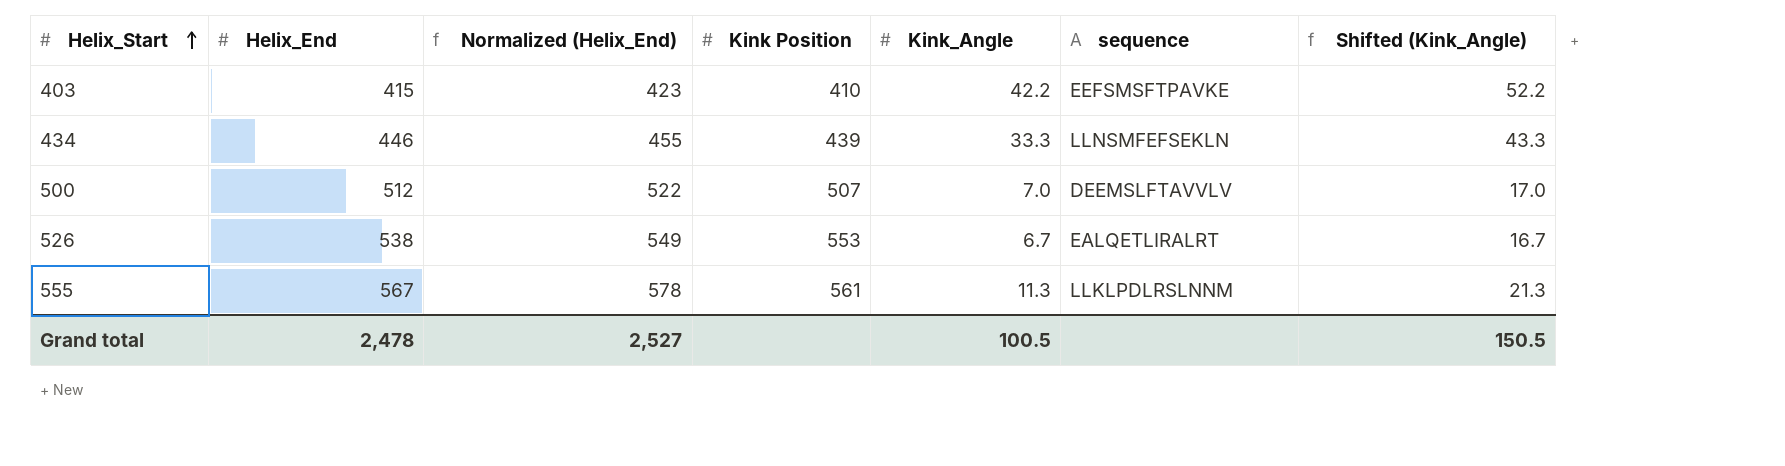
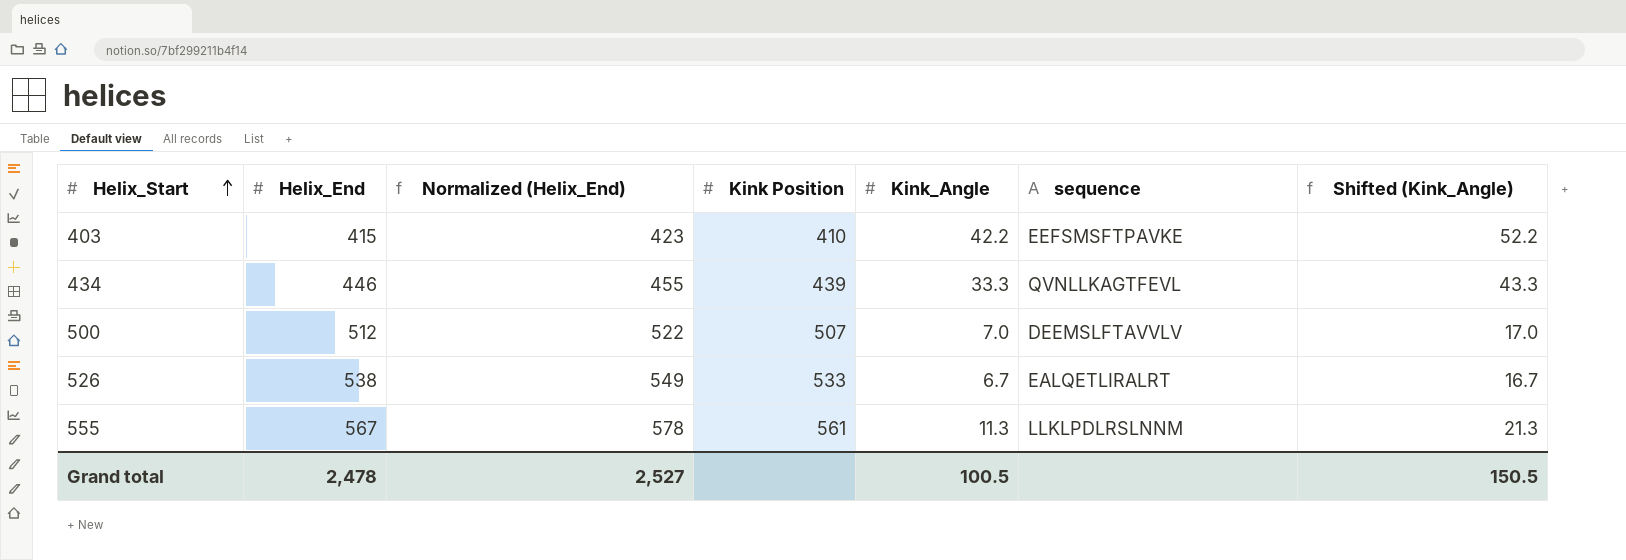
434 | sequence: LLNSMFEFSEKLN -> QVNLLKAGTFEVL
526 | Kink Position: 553 -> 533

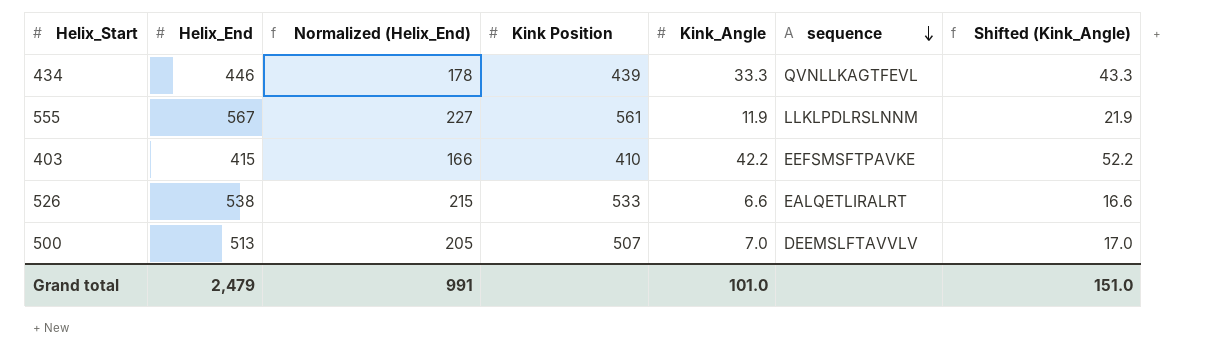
row order: Helix_Start ascending -> sequence descending
column Normalized (Helix_End) | formula: [Helix_End] * 1.02 -> [Helix_End] * 0.4
555 | Kink_Angle: 11.3 -> 11.9
555 | Shifted (Kink_Angle): 21.3 -> 21.9
526 | Kink_Angle: 6.7 -> 6.6
526 | Shifted (Kink_Angle): 16.7 -> 16.6
500 | Helix_End: 512 -> 513
Grand total | Helix_End: 2,478 -> 2,479
Grand total | Normalized (Helix_End): 2,527 -> 991
Grand total | Kink_Angle: 100.5 -> 101.0
Grand total | Shifted (Kink_Angle): 150.5 -> 151.0

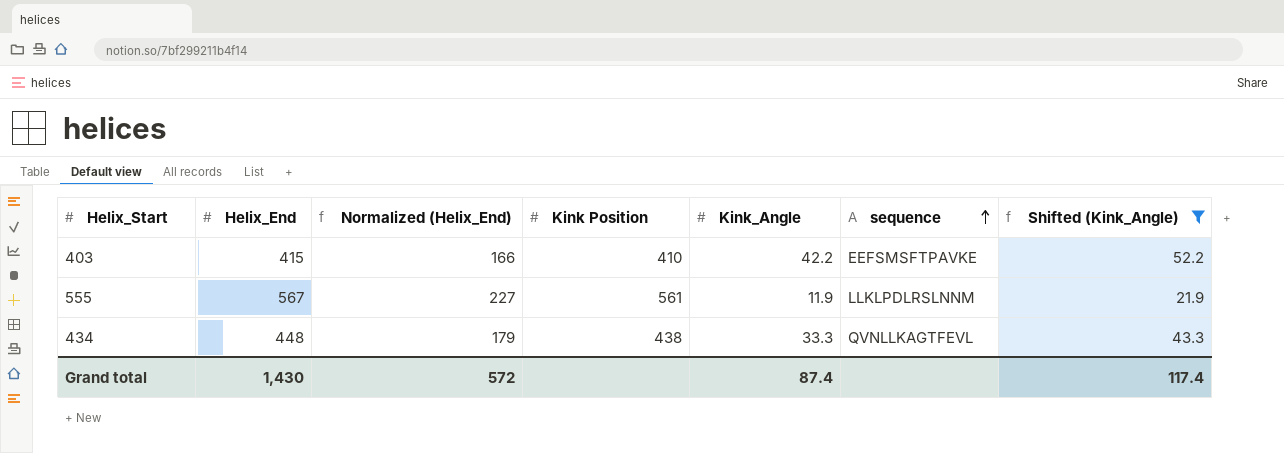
filter: none -> Shifted (Kink_Angle) >= 21.9
row order: sequence descending -> sequence ascending
434 | Helix_End: 446 -> 448
434 | Normalized (Helix_End): 178 -> 179
434 | Kink Position: 439 -> 438
Grand total | Helix_End: 2,479 -> 1,430
Grand total | Normalized (Helix_End): 991 -> 572
Grand total | Kink_Angle: 101.0 -> 87.4
Grand total | Shifted (Kink_Angle): 151.0 -> 117.4

